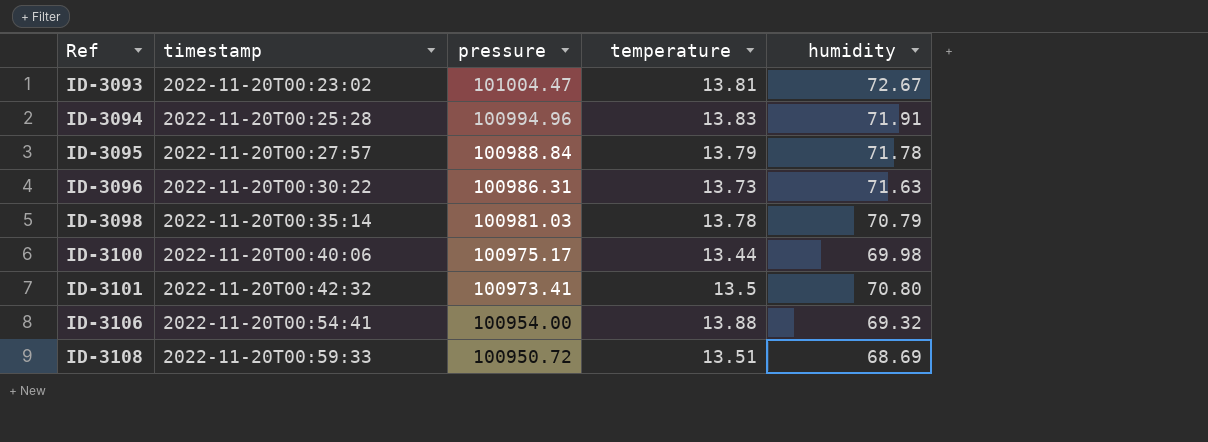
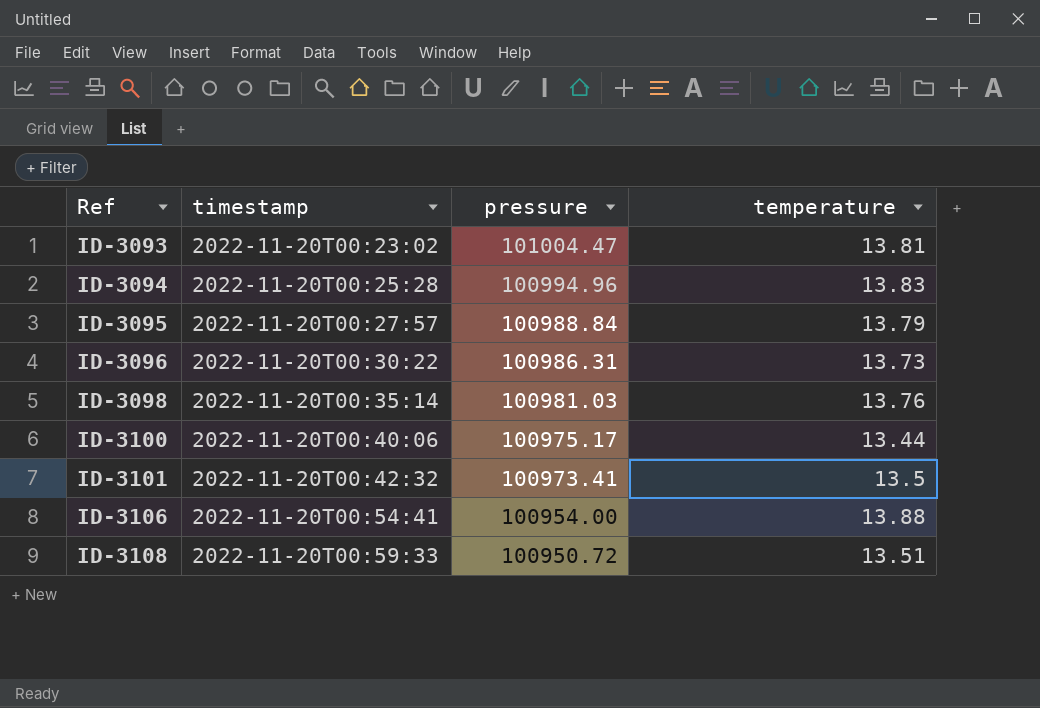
column humidity | position: 5 -> none
ID-3098 | temperature: 13.78 -> 13.76

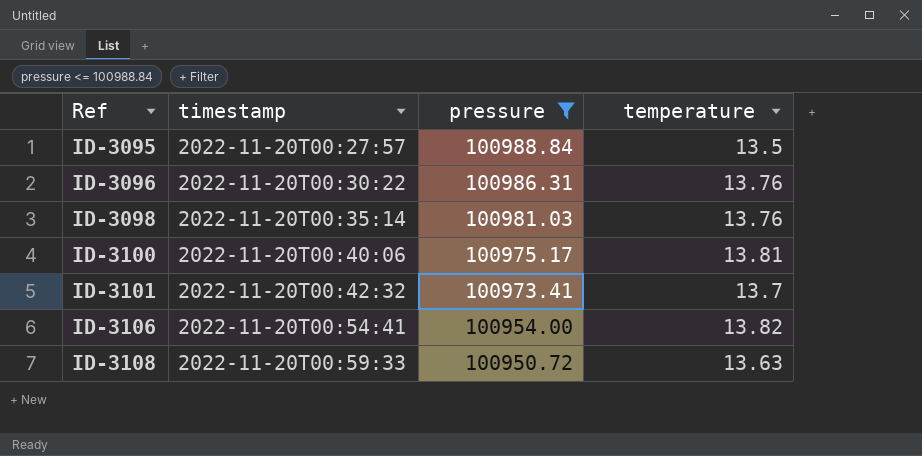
filter: none -> pressure <= 100988.84
ID-3095 | temperature: 13.79 -> 13.5
ID-3096 | temperature: 13.73 -> 13.76
ID-3100 | temperature: 13.44 -> 13.81
ID-3101 | temperature: 13.5 -> 13.7
ID-3106 | temperature: 13.88 -> 13.82
ID-3108 | temperature: 13.51 -> 13.63

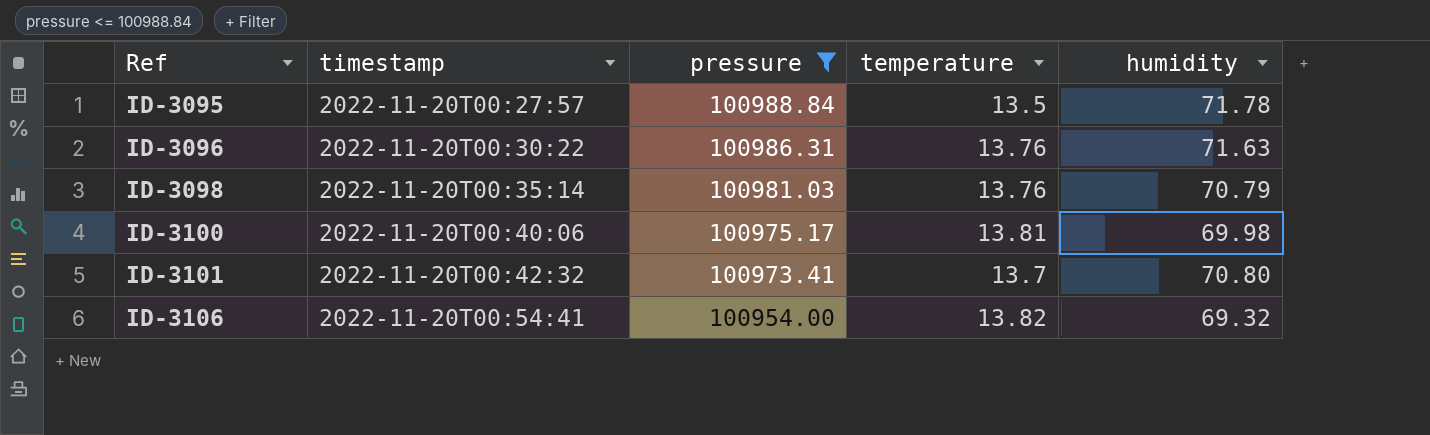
column humidity | position: none -> 5
row ID-3108: 2022-11-20T00:59:33 | 100950.72 | 13.63 -> none

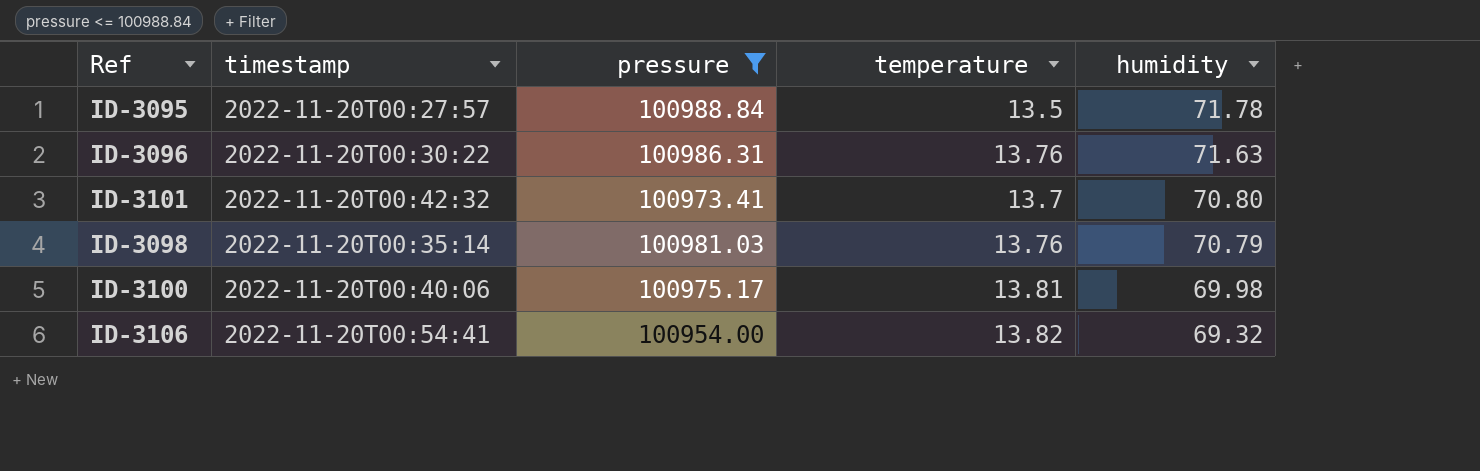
row order: Ref ascending -> humidity descending

